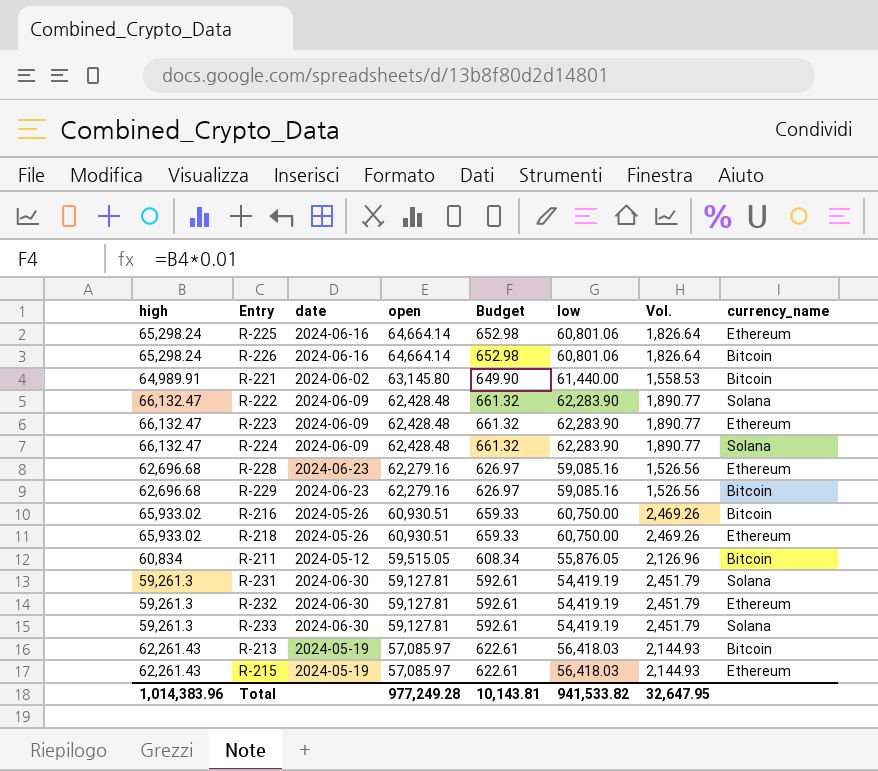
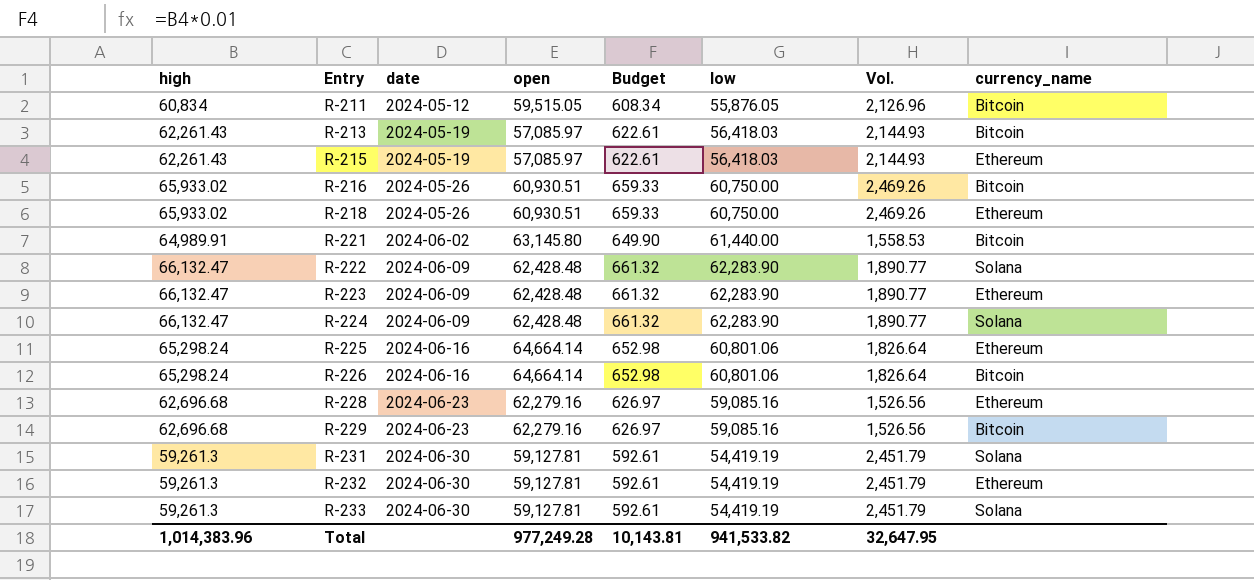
row order: open descending -> Entry ascending

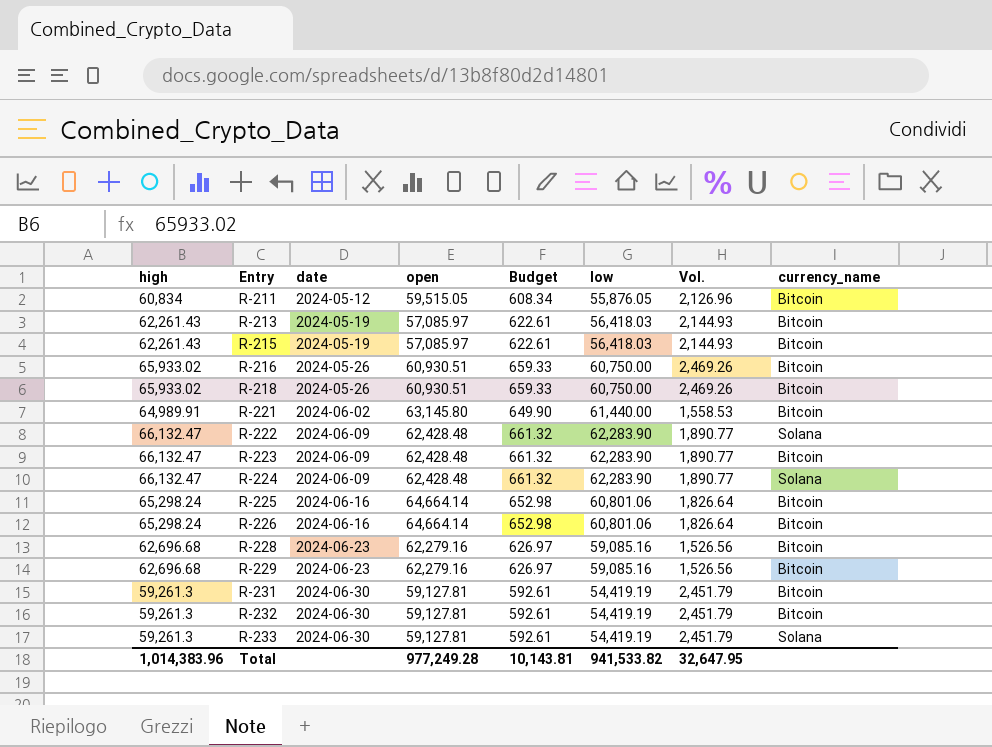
R-215 | currency_name: Ethereum -> Bitcoin
R-218 | currency_name: Ethereum -> Bitcoin
R-223 | currency_name: Ethereum -> Bitcoin
R-225 | currency_name: Ethereum -> Bitcoin
R-228 | currency_name: Ethereum -> Bitcoin
R-231 | currency_name: Solana -> Bitcoin
R-232 | currency_name: Ethereum -> Bitcoin

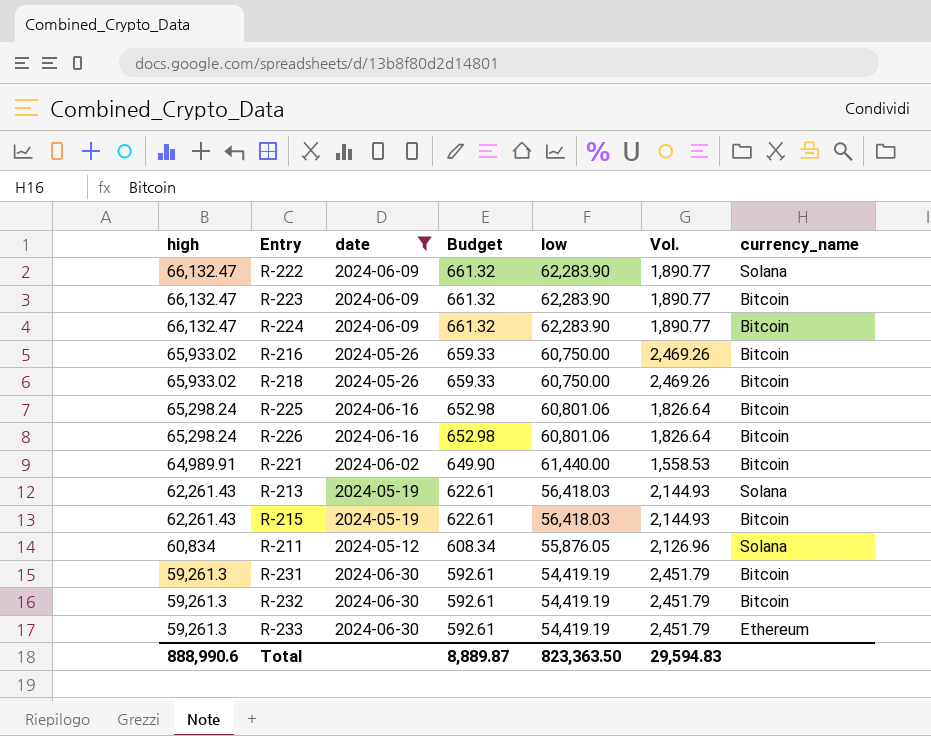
filter: none -> date != 2024-06-23
row order: Entry ascending -> high descending
column open | position: 4 -> none
R-224 | currency_name: Solana -> Bitcoin
R-213 | currency_name: Bitcoin -> Solana
R-211 | currency_name: Bitcoin -> Solana
R-233 | currency_name: Solana -> Ethereum
Total | high: 1,014,383.96 -> 888,990.6
Total | Budget: 10,143.81 -> 8,889.87
Total | low: 941,533.82 -> 823,363.50
Total | Vol.: 32,647.95 -> 29,594.83

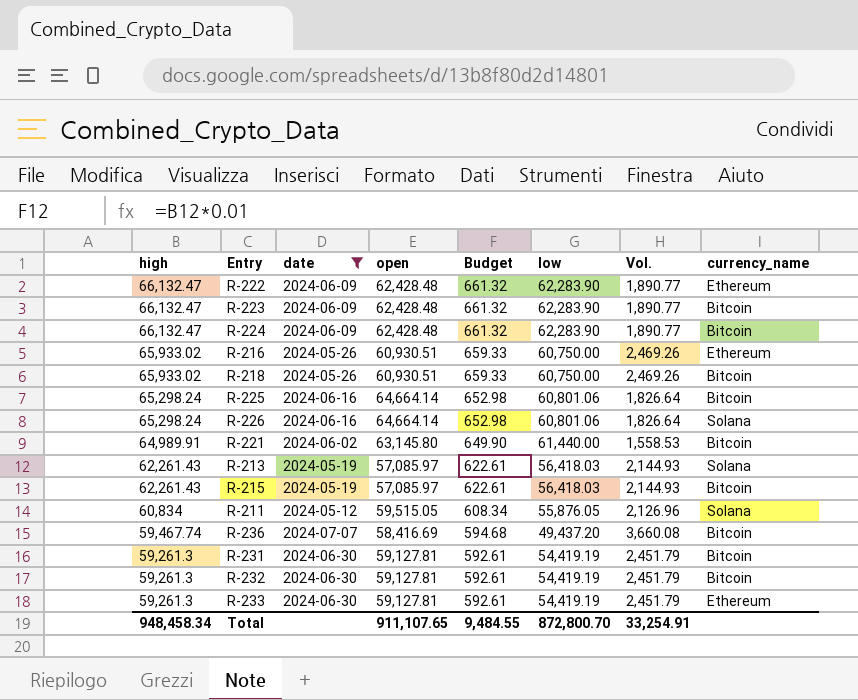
column open | position: none -> 4
R-222 | currency_name: Solana -> Ethereum
R-216 | currency_name: Bitcoin -> Ethereum
R-226 | currency_name: Bitcoin -> Solana
row R-236: none -> 59,467.74 | 2024-07-07 | 58,416.69 | 594.68 | 49,437.20 | 3,660.08 | Bitcoin
Total | high: 888,990.6 -> 948,458.34
Total | Budget: 8,889.87 -> 9,484.55
Total | low: 823,363.50 -> 872,800.70
Total | Vol.: 29,594.83 -> 33,254.91

